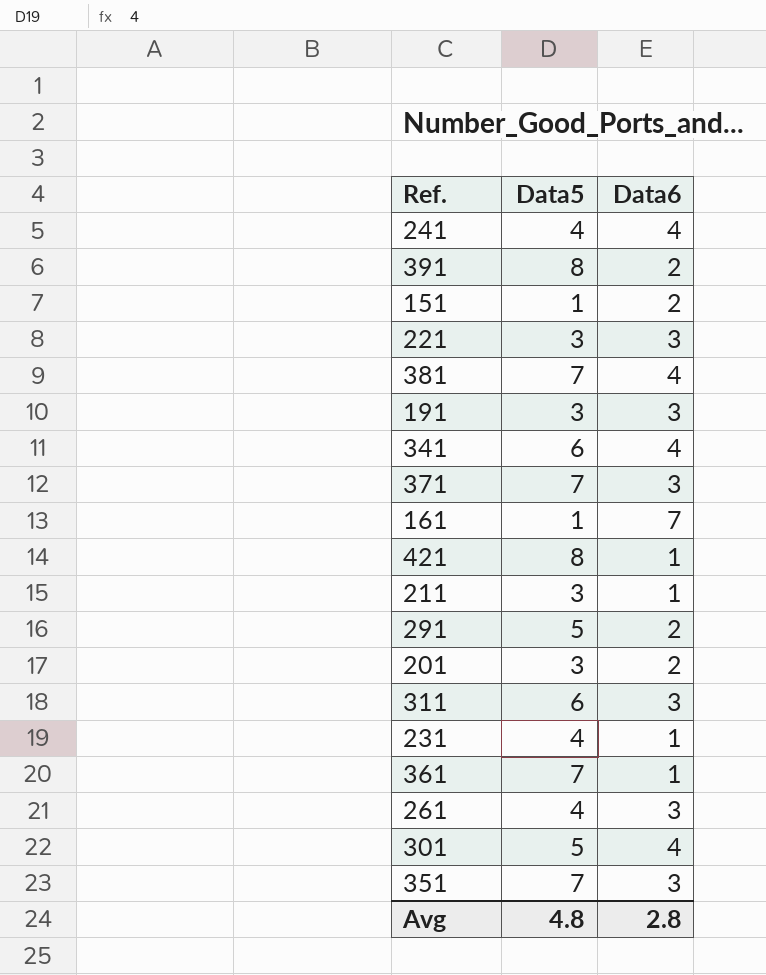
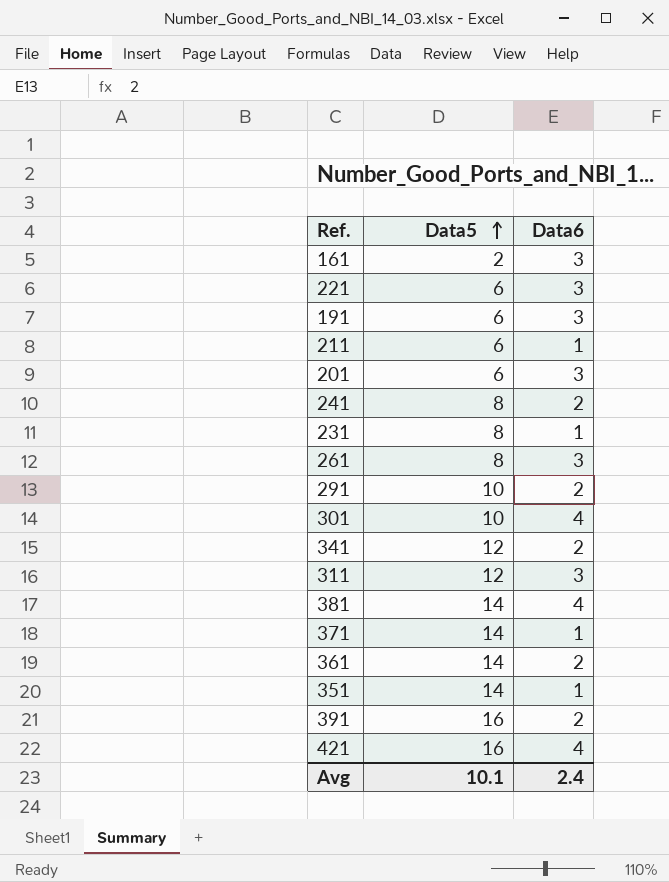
row order: none -> Data5 ascending
row 151: 1 | 2 -> none
161 | Data5: 1 -> 2
161 | Data6: 7 -> 3
221 | Data5: 3 -> 6
191 | Data5: 3 -> 6
211 | Data5: 3 -> 6
201 | Data5: 3 -> 6
201 | Data6: 2 -> 3
241 | Data5: 4 -> 8
241 | Data6: 4 -> 2
231 | Data5: 4 -> 8
261 | Data5: 4 -> 8
291 | Data5: 5 -> 10
301 | Data5: 5 -> 10
341 | Data5: 6 -> 12
341 | Data6: 4 -> 2
311 | Data5: 6 -> 12
381 | Data5: 7 -> 14
371 | Data5: 7 -> 14
371 | Data6: 3 -> 1
361 | Data5: 7 -> 14
361 | Data6: 1 -> 2
351 | Data5: 7 -> 14
351 | Data6: 3 -> 1
391 | Data5: 8 -> 16
421 | Data5: 8 -> 16
421 | Data6: 1 -> 4
Avg | Data5: 4.8 -> 10.1
Avg | Data6: 2.8 -> 2.4

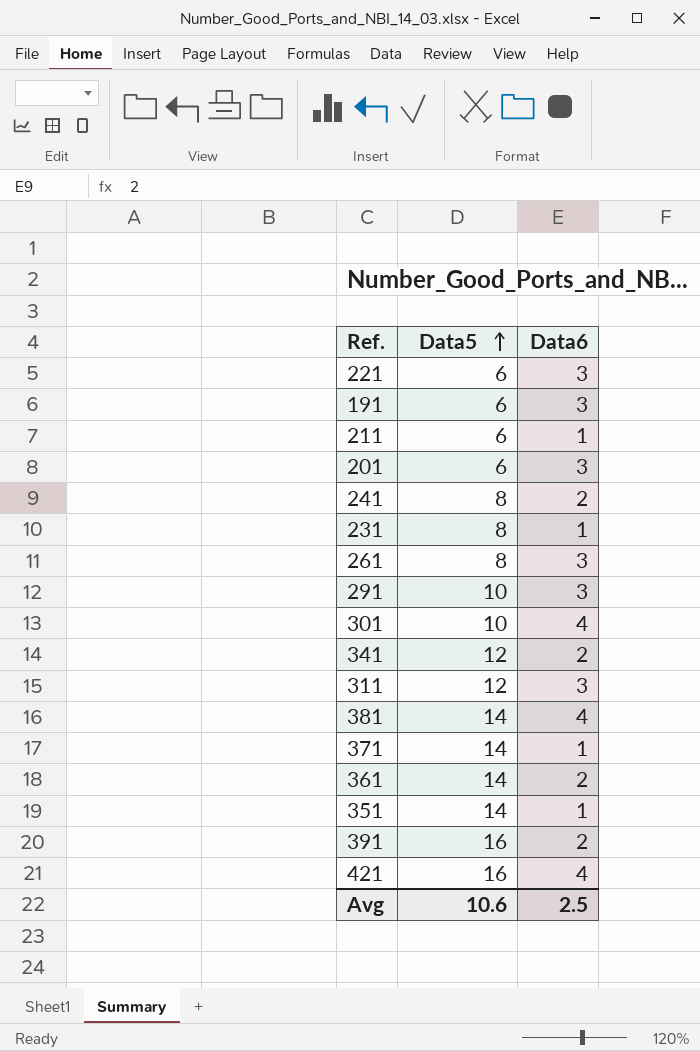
row 161: 2 | 3 -> none
291 | Data6: 2 -> 3
Avg | Data5: 10.1 -> 10.6
Avg | Data6: 2.4 -> 2.5

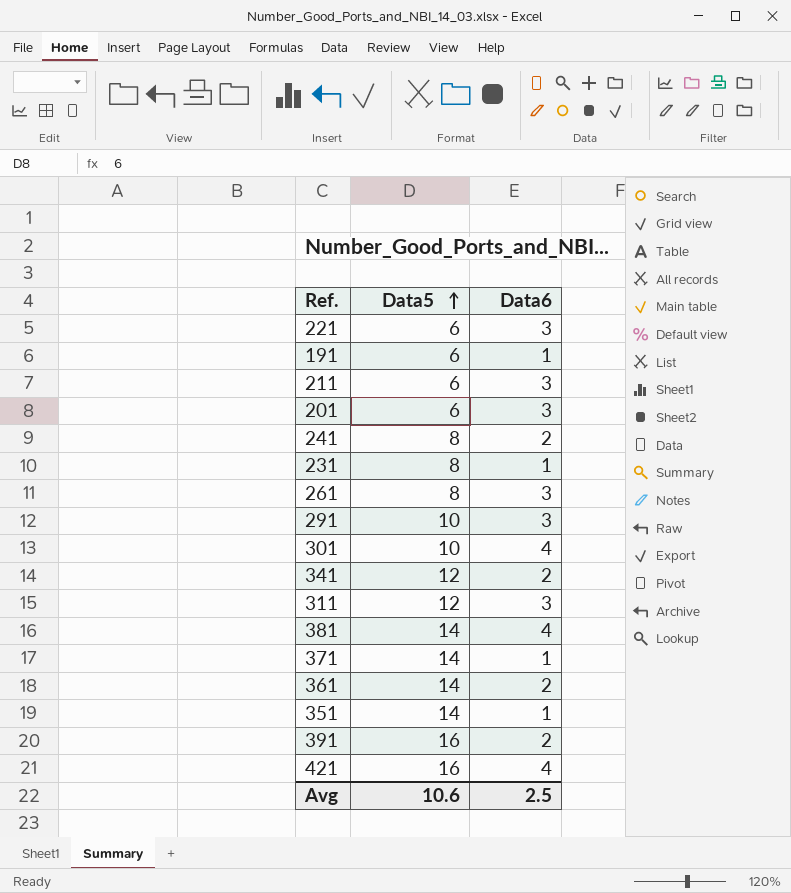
191 | Data6: 3 -> 1
211 | Data6: 1 -> 3

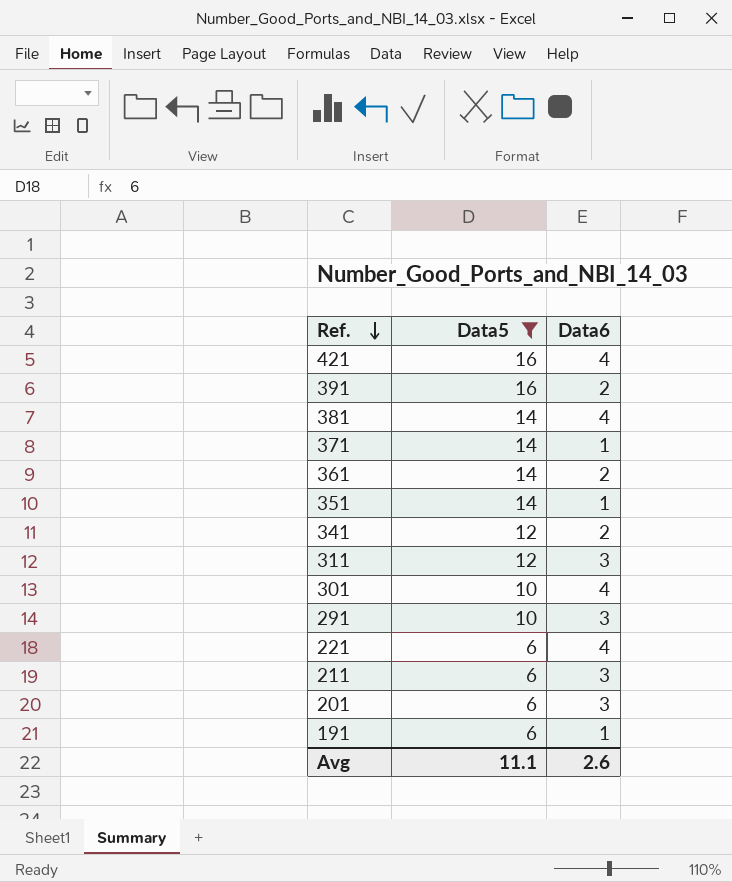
filter: none -> Data5 != 8
row order: Data5 ascending -> Ref. descending
221 | Data6: 3 -> 4
Avg | Data5: 10.6 -> 11.1
Avg | Data6: 2.5 -> 2.6

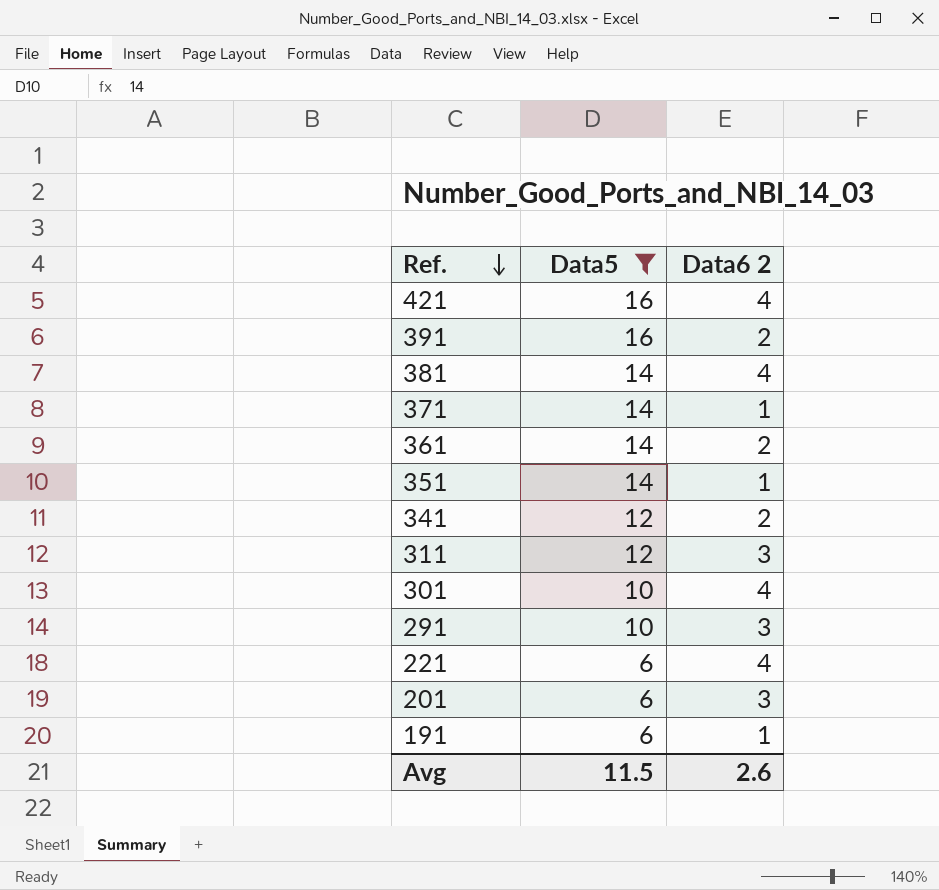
column name: Data6 -> Data6 2
row 211: 6 | 3 -> none
Avg | Data5: 11.1 -> 11.5

